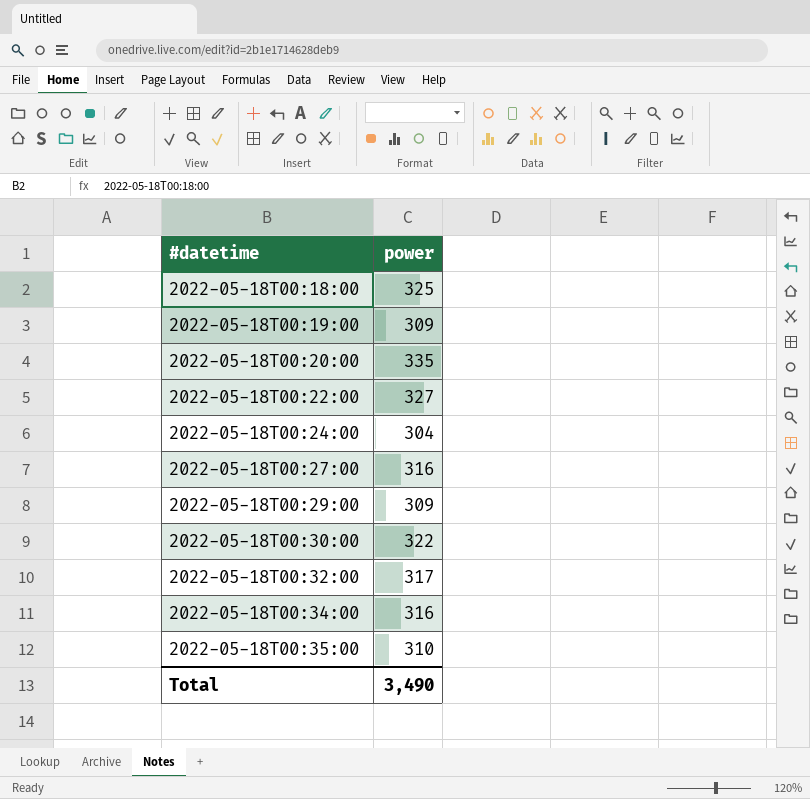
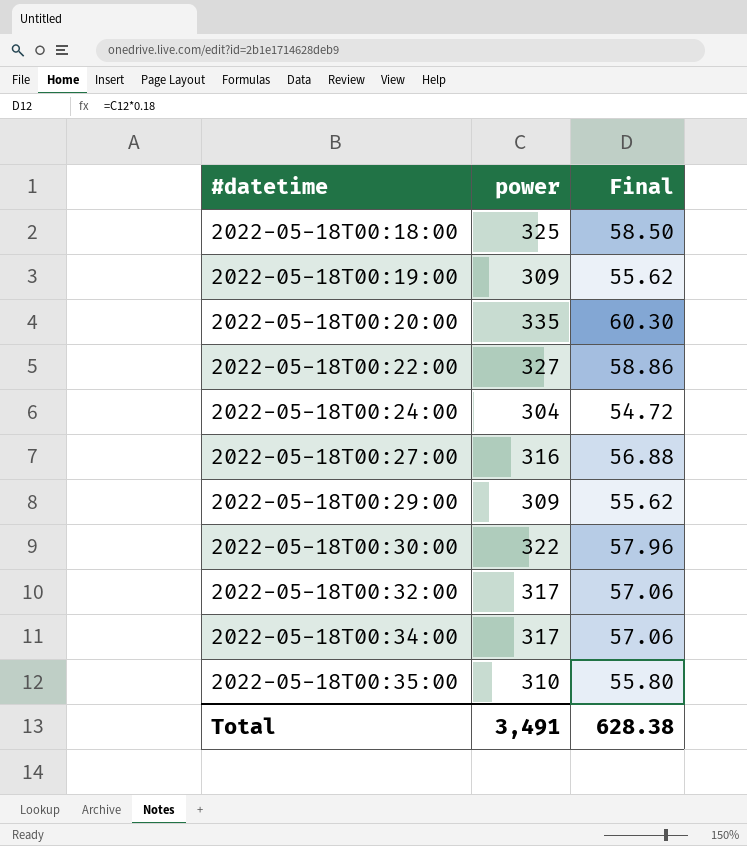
column Final | formula: none -> [power] * 0.18
2022-05-18T00:34:00 | power: 316 -> 317
Total | power: 3,490 -> 3,491

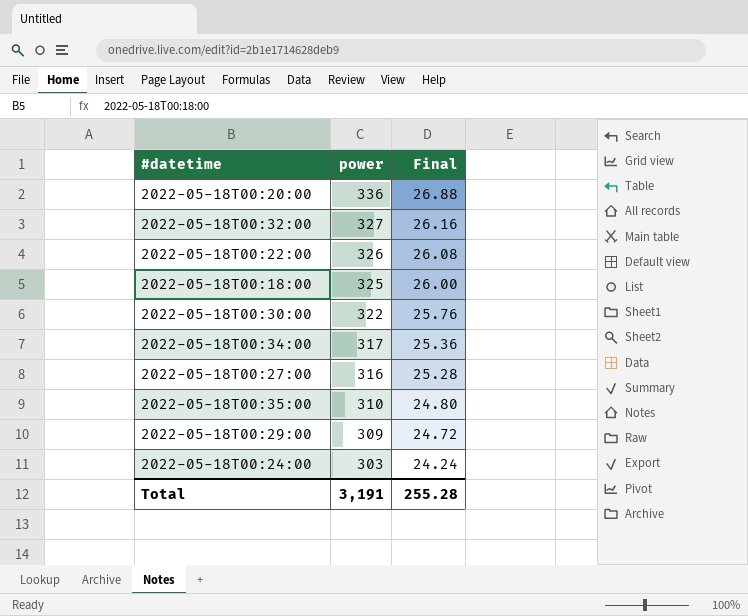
row order: #datetime ascending -> power descending
column Final | formula: [power] * 0.18 -> [power] * 0.08
row 2022-05-18T00:19:00: 309 | 55.62 -> none
2022-05-18T00:20:00 | power: 335 -> 336
2022-05-18T00:32:00 | power: 317 -> 327
2022-05-18T00:22:00 | power: 327 -> 326
2022-05-18T00:24:00 | power: 304 -> 303
Total | power: 3,491 -> 3,191
Total | Final: 628.38 -> 255.28

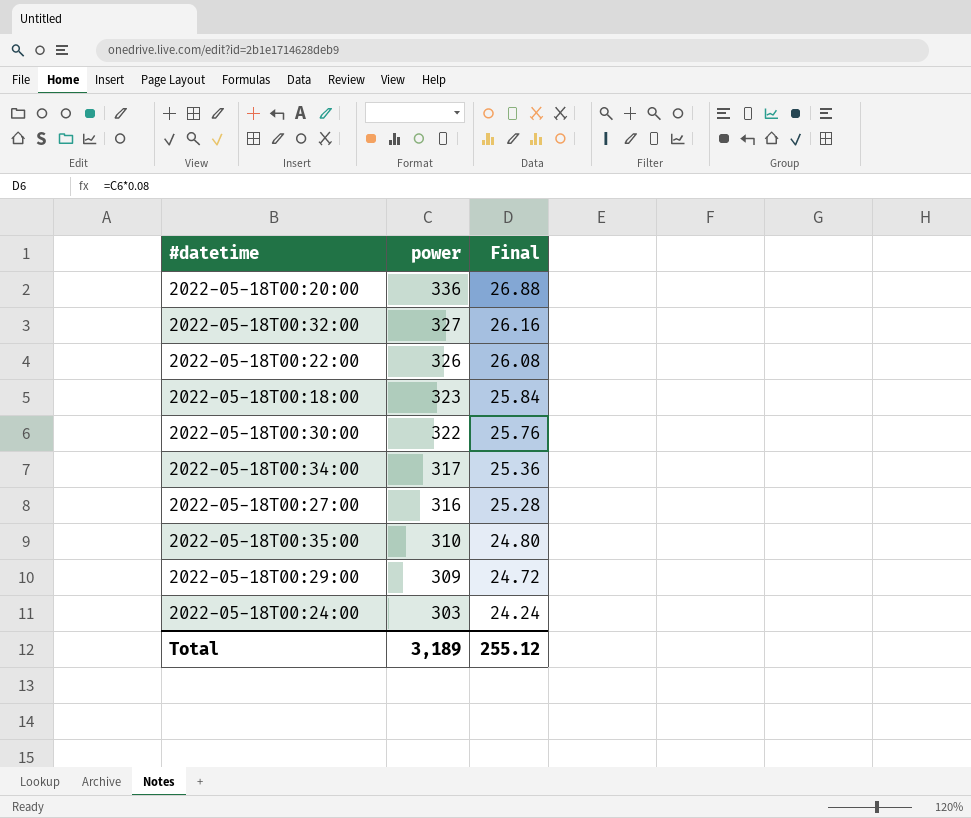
2022-05-18T00:18:00 | power: 325 -> 323
2022-05-18T00:18:00 | Final: 26.00 -> 25.84
Total | power: 3,191 -> 3,189
Total | Final: 255.28 -> 255.12

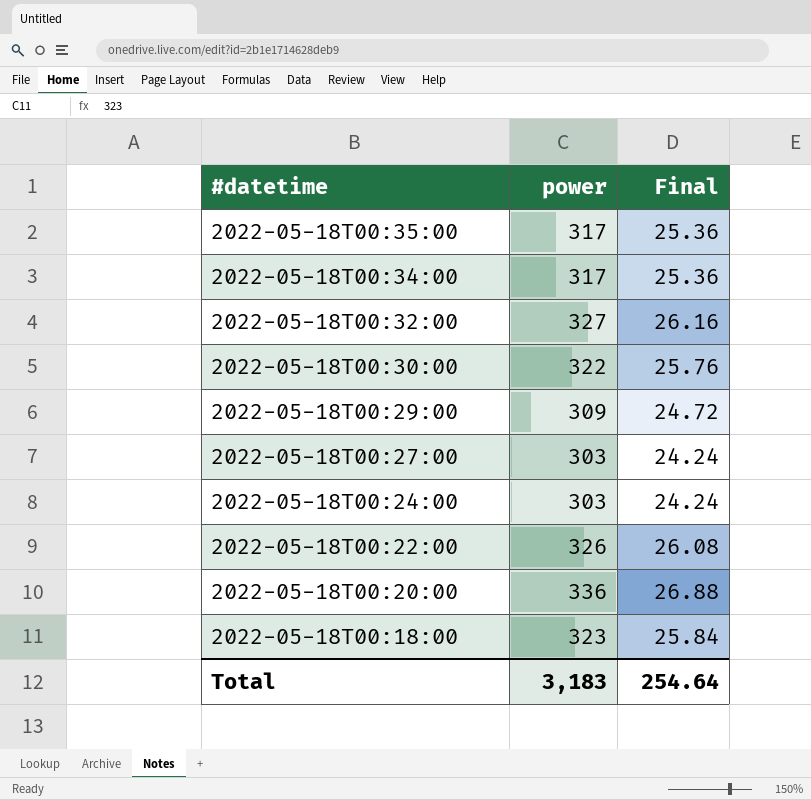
row order: power descending -> #datetime descending
2022-05-18T00:35:00 | power: 310 -> 317
2022-05-18T00:35:00 | Final: 24.80 -> 25.36
2022-05-18T00:27:00 | power: 316 -> 303
2022-05-18T00:27:00 | Final: 25.28 -> 24.24
Total | power: 3,189 -> 3,183
Total | Final: 255.12 -> 254.64

